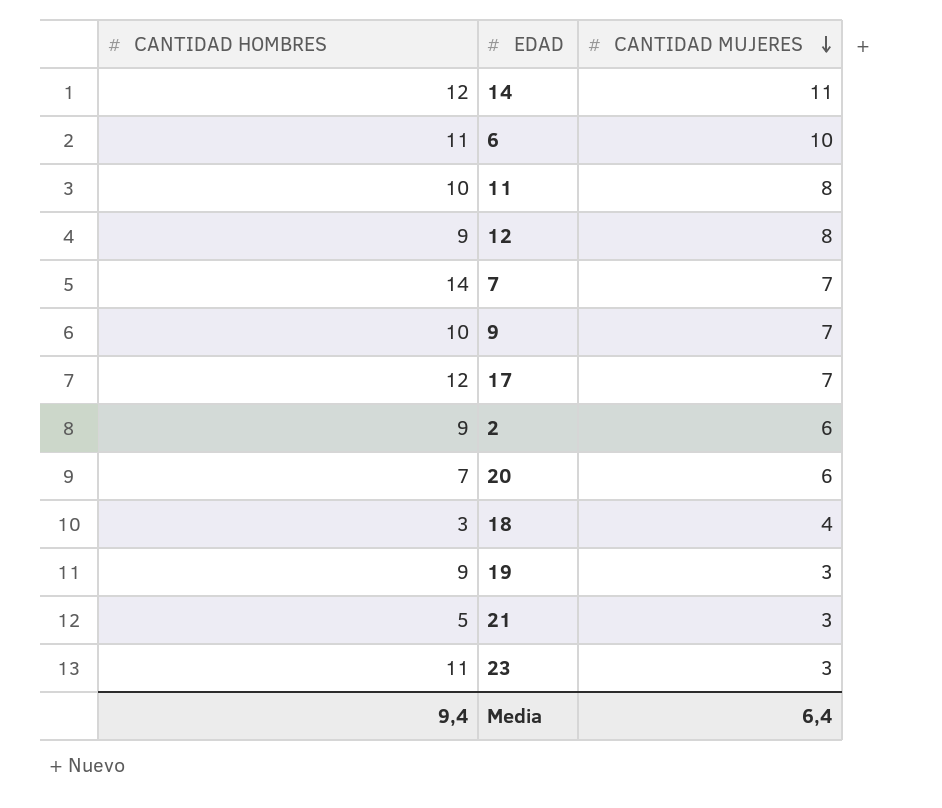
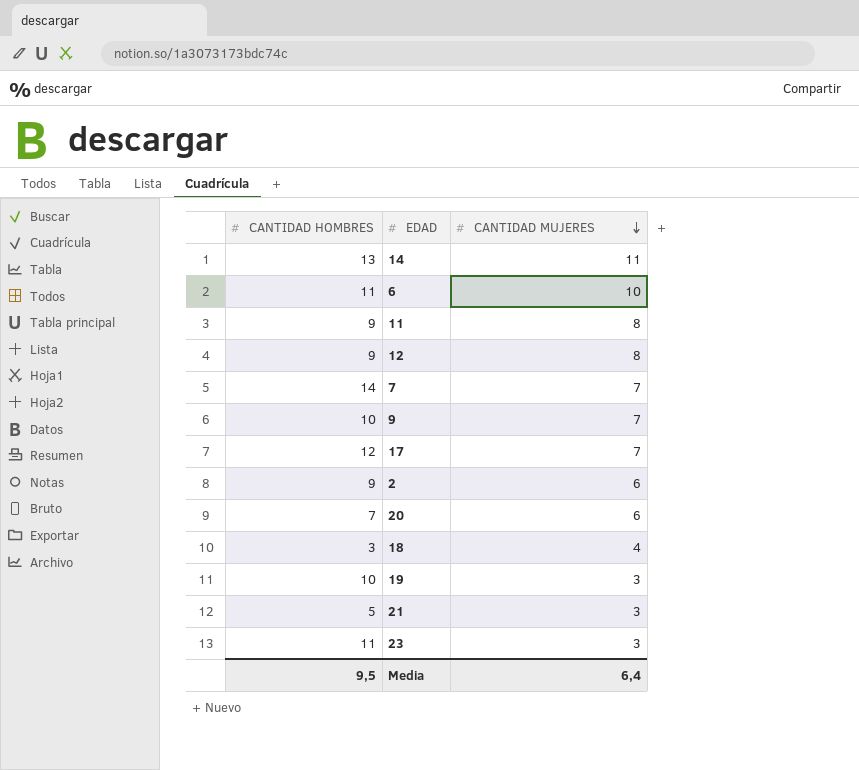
14 | CANTIDAD HOMBRES: 12 -> 13
11 | CANTIDAD HOMBRES: 10 -> 9
19 | CANTIDAD HOMBRES: 9 -> 10
Media | CANTIDAD HOMBRES: 9,4 -> 9,5

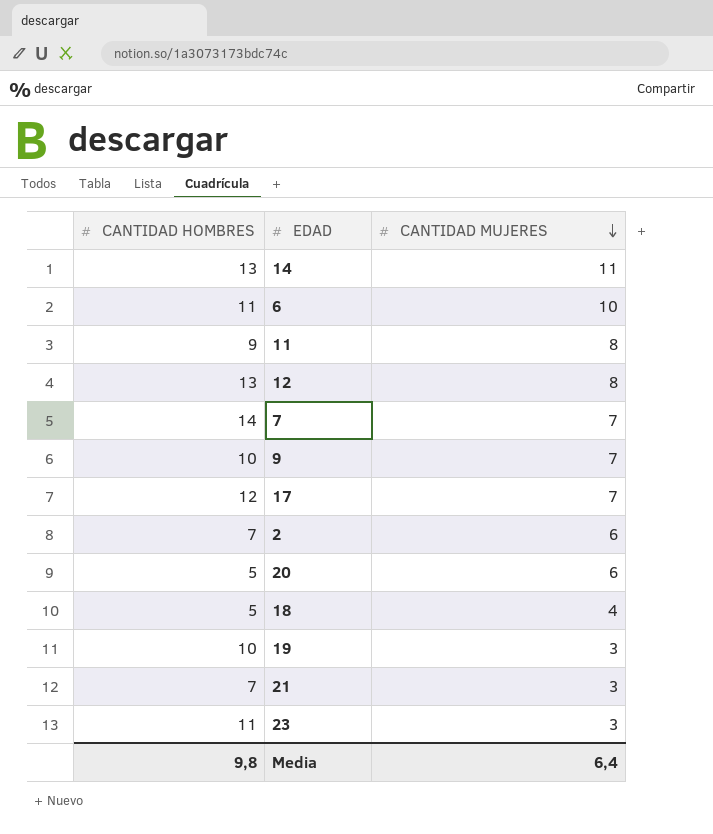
12 | CANTIDAD HOMBRES: 9 -> 13
2 | CANTIDAD HOMBRES: 9 -> 7
20 | CANTIDAD HOMBRES: 7 -> 5
18 | CANTIDAD HOMBRES: 3 -> 5
21 | CANTIDAD HOMBRES: 5 -> 7
Media | CANTIDAD HOMBRES: 9,5 -> 9,8

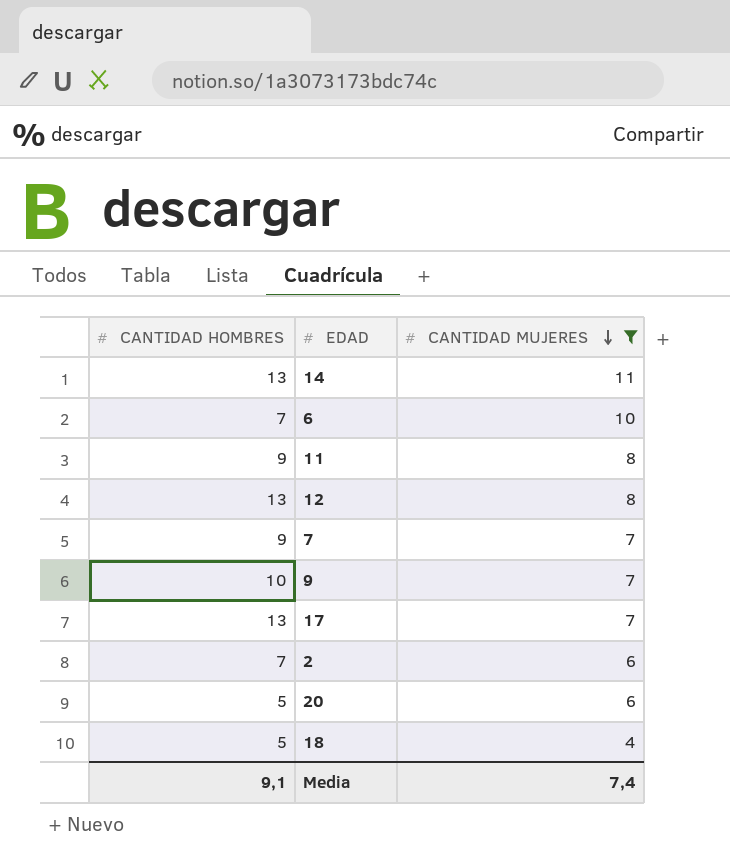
filter: none -> CANTIDAD MUJERES != 3
6 | CANTIDAD HOMBRES: 11 -> 7
7 | CANTIDAD HOMBRES: 14 -> 9
17 | CANTIDAD HOMBRES: 12 -> 13
Media | CANTIDAD HOMBRES: 9,8 -> 9,1
Media | CANTIDAD MUJERES: 6,4 -> 7,4

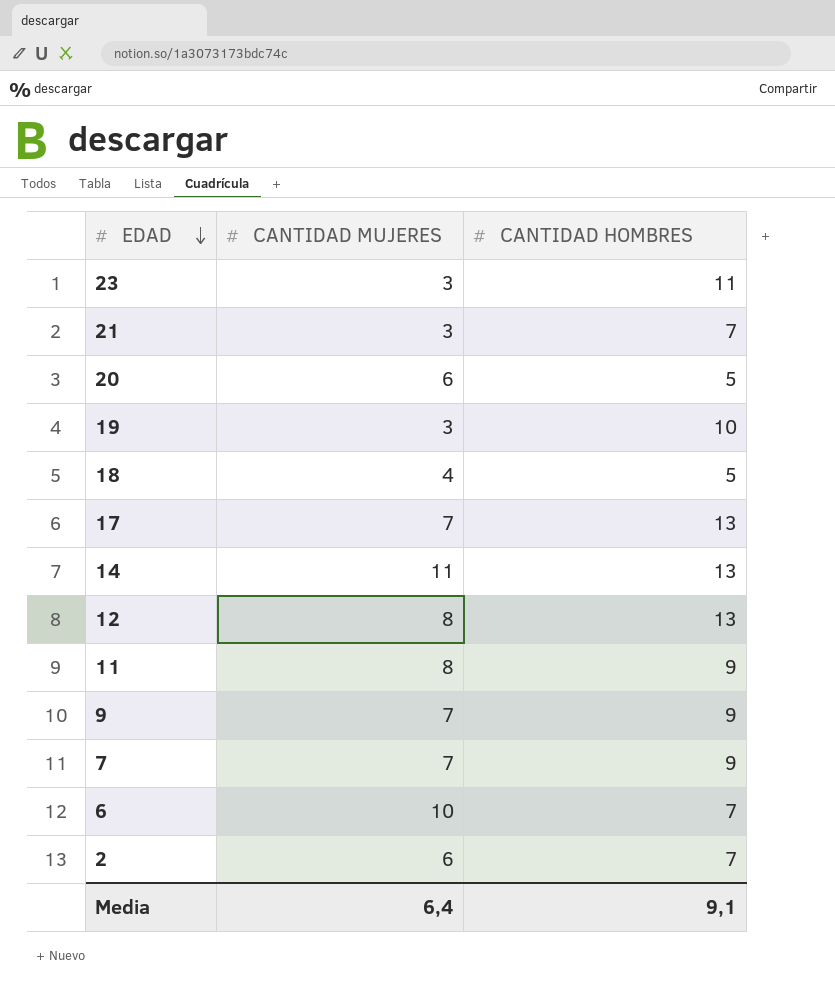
filter: CANTIDAD MUJERES != 3 -> none
row order: CANTIDAD MUJERES descending -> EDAD descending
column CANTIDAD HOMBRES | position: 1 -> 3
9 | CANTIDAD HOMBRES: 10 -> 9
Media | CANTIDAD MUJERES: 7,4 -> 6,4

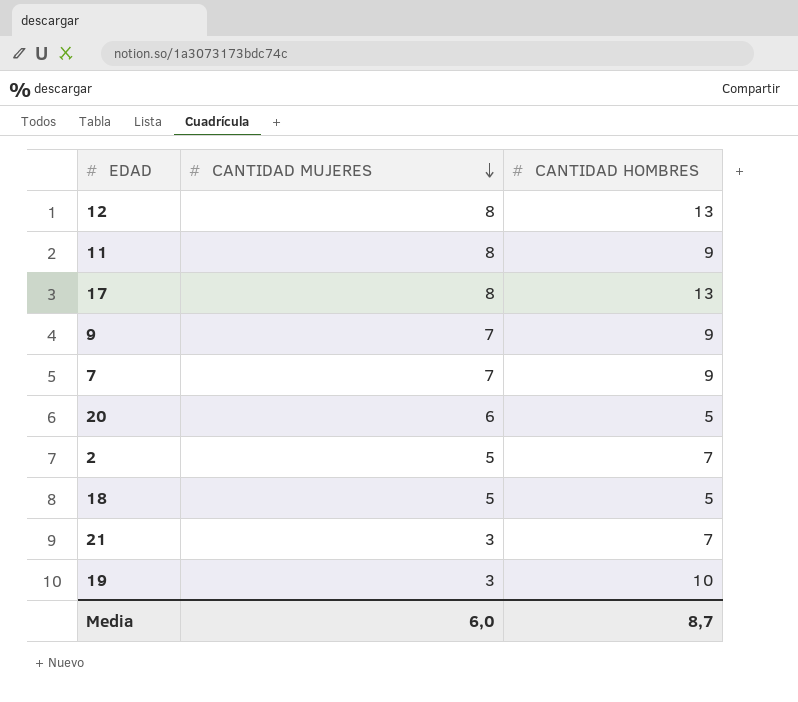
row order: EDAD descending -> CANTIDAD MUJERES descending
row 23: 3 | 11 -> none
row 14: 11 | 13 -> none
row 6: 10 | 7 -> none
17 | CANTIDAD MUJERES: 7 -> 8
2 | CANTIDAD MUJERES: 6 -> 5
18 | CANTIDAD MUJERES: 4 -> 5
Media | CANTIDAD MUJERES: 6,4 -> 6,0
Media | CANTIDAD HOMBRES: 9,1 -> 8,7

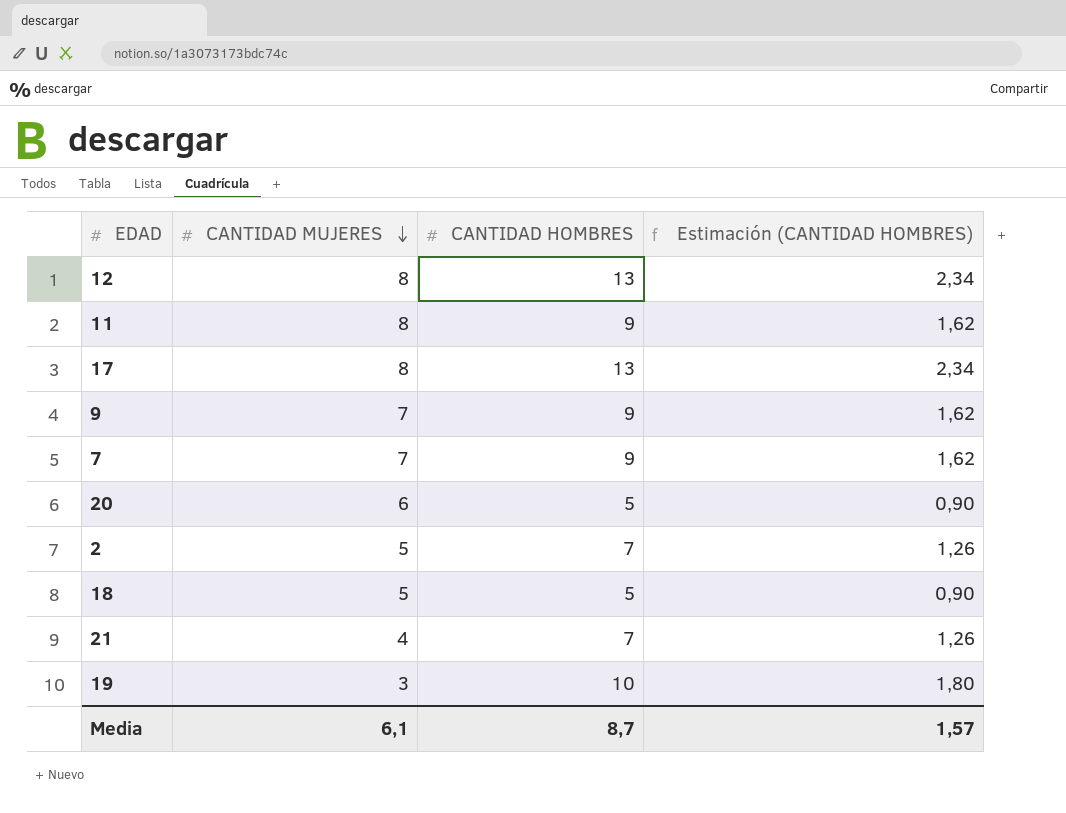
column Estimación (CANTIDAD HOMBRES) | formula: none -> [CANTIDAD HOMBRES] * 0,18
21 | CANTIDAD MUJERES: 3 -> 4
Media | CANTIDAD MUJERES: 6,0 -> 6,1

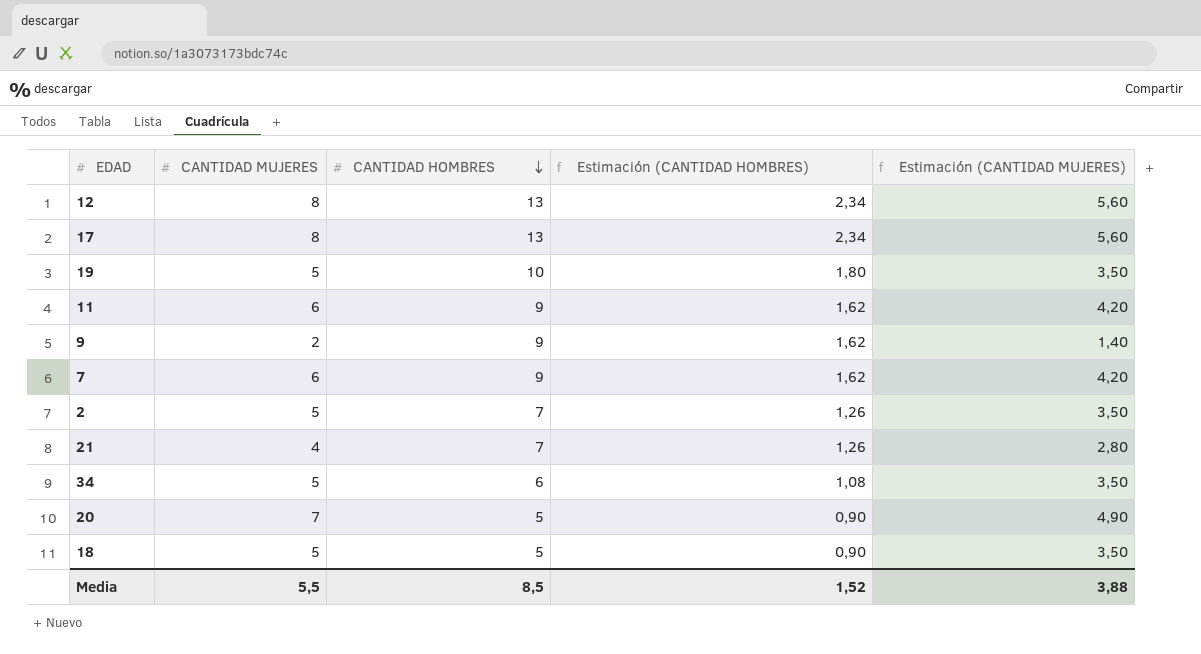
row order: CANTIDAD MUJERES descending -> CANTIDAD HOMBRES descending
column Estimación (CANTIDAD MUJERES) | formula: none -> [CANTIDAD MUJERES] * 0,7
19 | CANTIDAD MUJERES: 3 -> 5
11 | CANTIDAD MUJERES: 8 -> 6
9 | CANTIDAD MUJERES: 7 -> 2
7 | CANTIDAD MUJERES: 7 -> 6
row 34: none -> 5 | 6 | 1,08 | 3,50
20 | CANTIDAD MUJERES: 6 -> 7
Media | CANTIDAD MUJERES: 6,1 -> 5,5
Media | CANTIDAD HOMBRES: 8,7 -> 8,5
Media | Estimación (CANTIDAD HOMBRES): 1,57 -> 1,52

